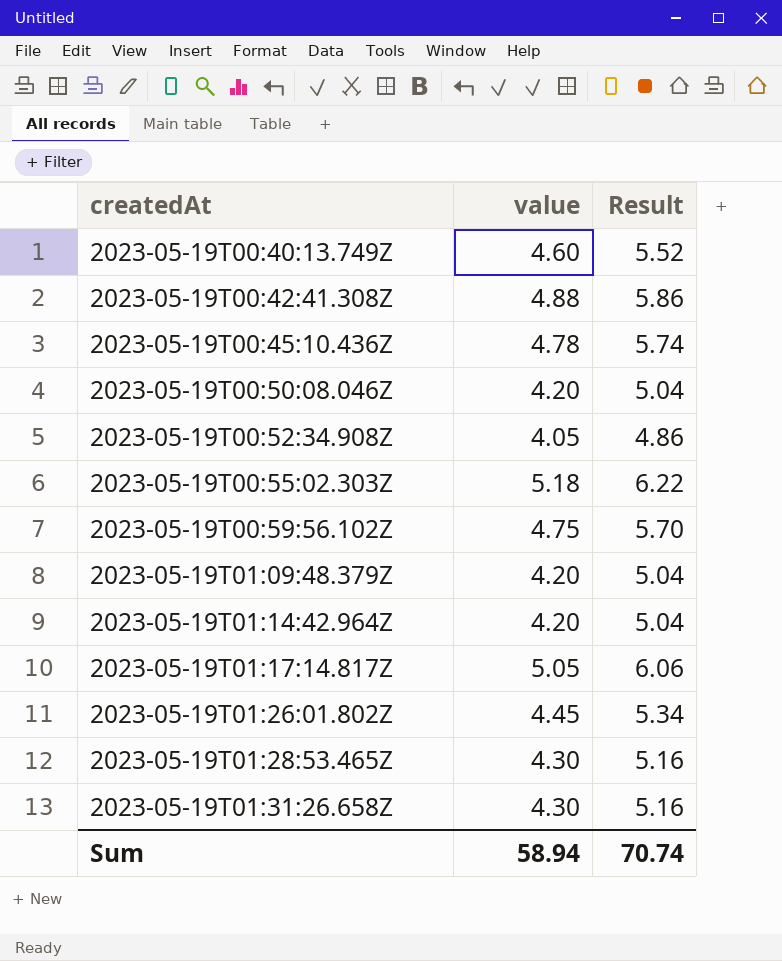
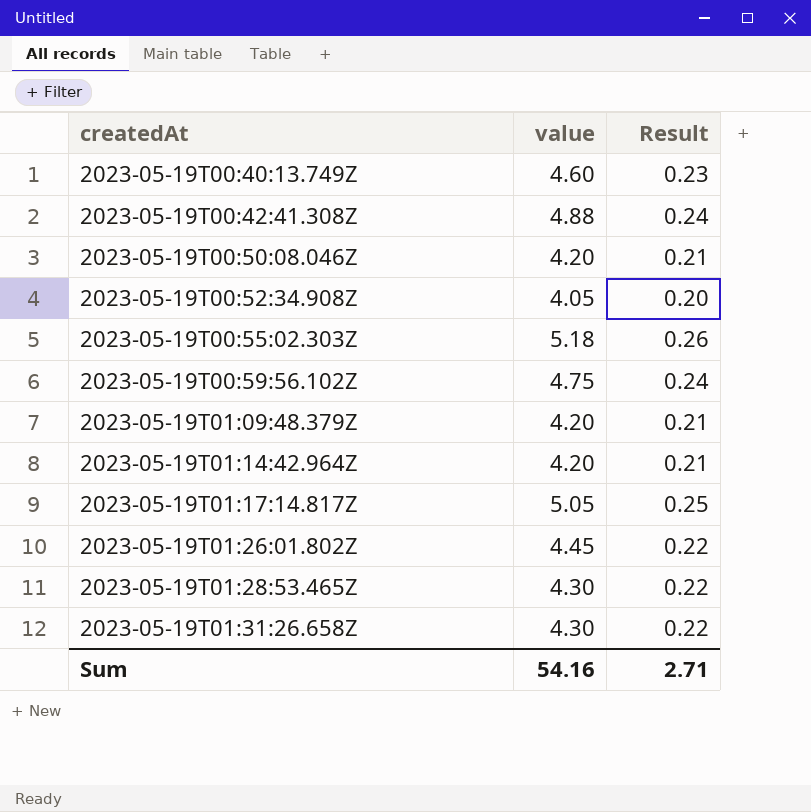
column Result | formula: [value] * 1.2 -> [value] * 0.05
row 2023-05-19T00:45:10.436Z: 4.78 | 5.74 -> none
Sum | value: 58.94 -> 54.16
Sum | Result: 70.74 -> 2.71

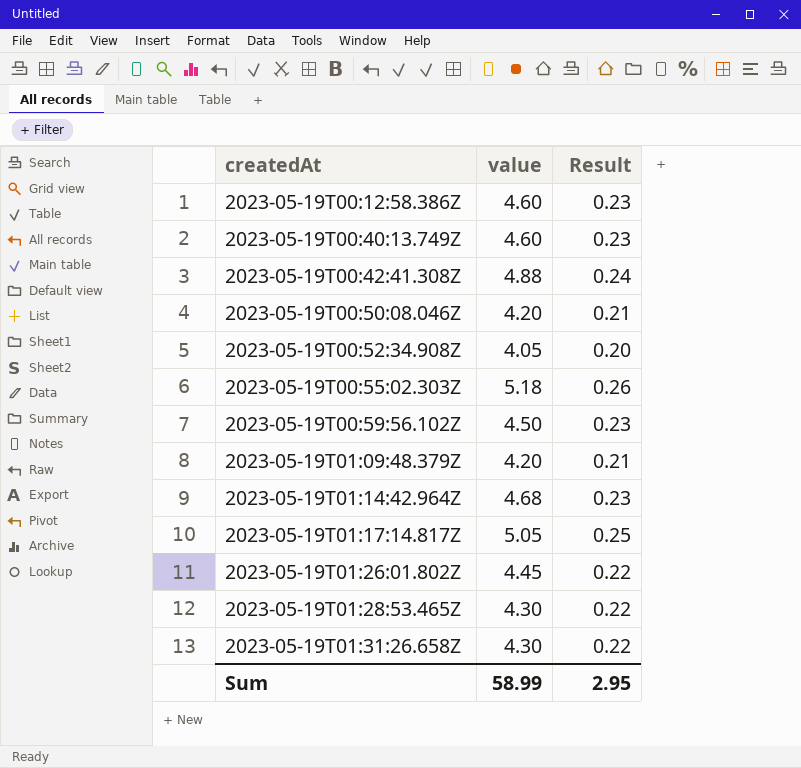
row 2023-05-19T00:12:58.386Z: none -> 4.60 | 0.23
2023-05-19T00:59:56.102Z | value: 4.75 -> 4.50
2023-05-19T00:59:56.102Z | Result: 0.24 -> 0.23
2023-05-19T01:14:42.964Z | value: 4.20 -> 4.68
2023-05-19T01:14:42.964Z | Result: 0.21 -> 0.23
Sum | value: 54.16 -> 58.99
Sum | Result: 2.71 -> 2.95

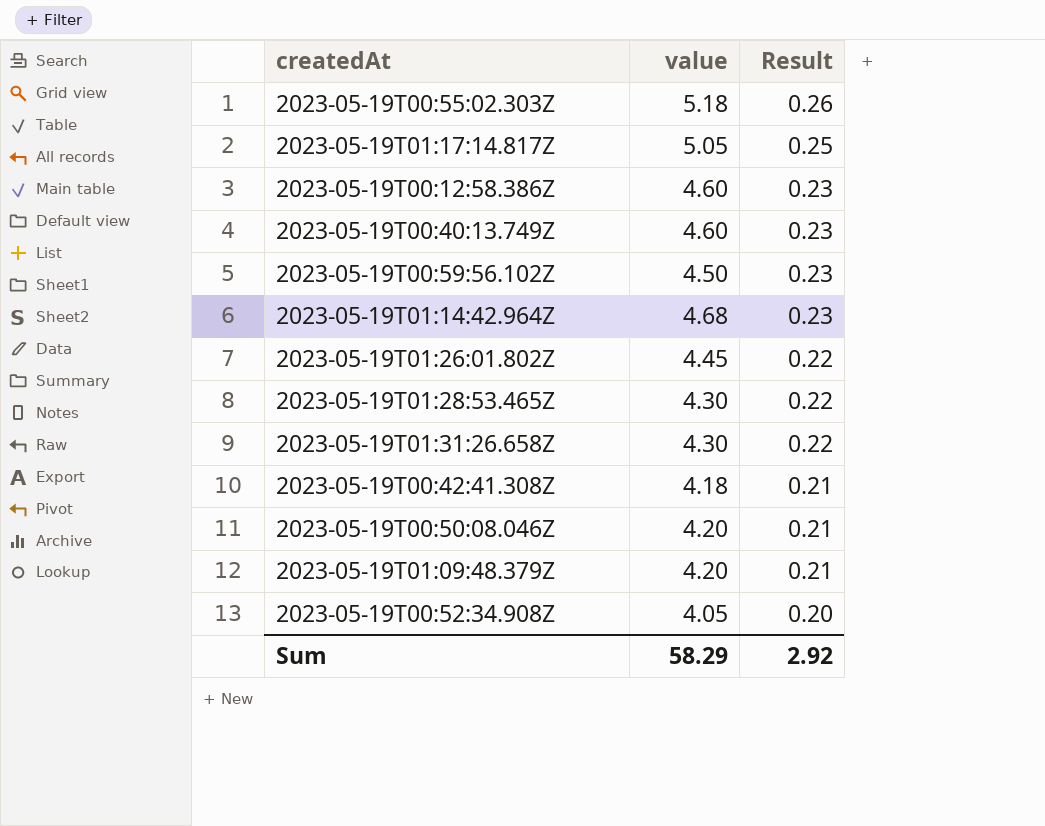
row order: createdAt ascending -> Result descending
2023-05-19T00:42:41.308Z | value: 4.88 -> 4.18
2023-05-19T00:42:41.308Z | Result: 0.24 -> 0.21
Sum | value: 58.99 -> 58.29
Sum | Result: 2.95 -> 2.92

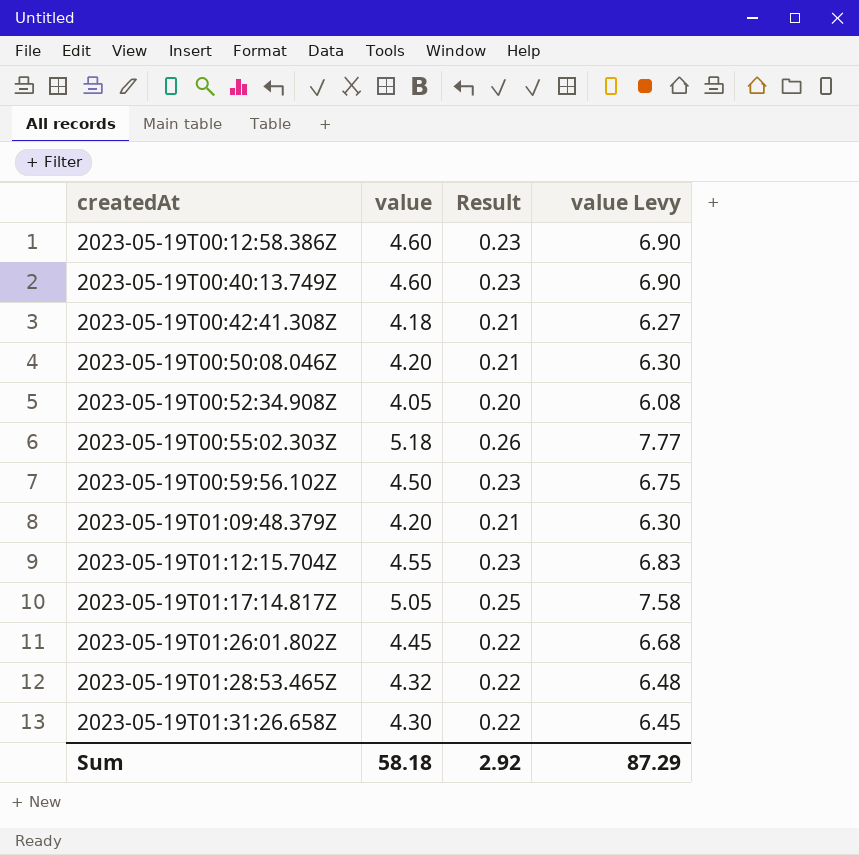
row order: Result descending -> createdAt ascending
column value Levy | formula: none -> [value] * 1.5
row 2023-05-19T01:14:42.964Z: 4.68 | 0.23 -> none
row 2023-05-19T01:12:15.704Z: none -> 4.55 | 0.23 | 6.83
2023-05-19T01:28:53.465Z | value: 4.30 -> 4.32
Sum | value: 58.29 -> 58.18

